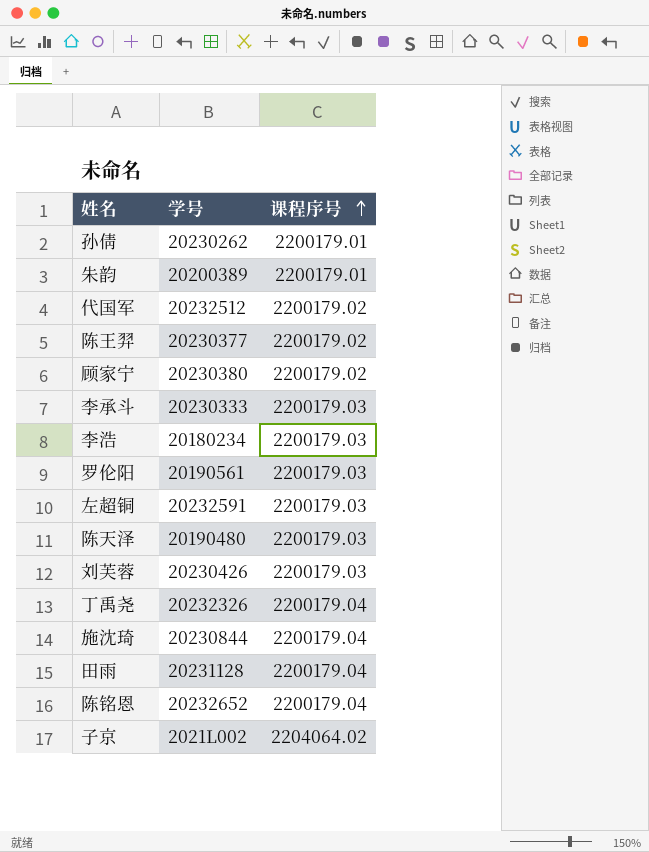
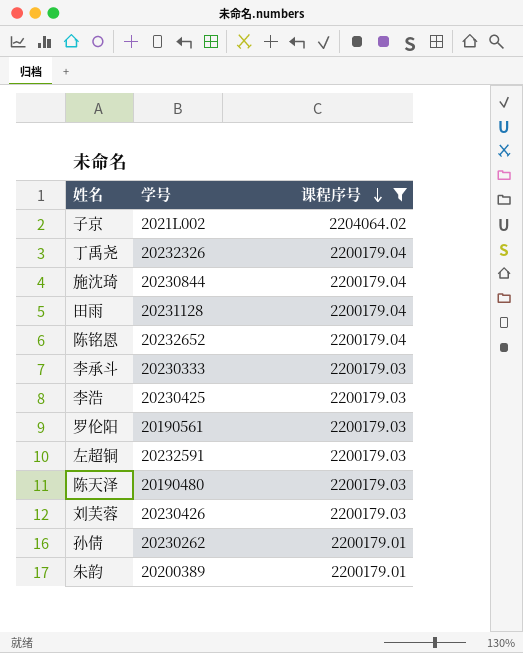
filter: none -> 课程序号 != 2200179.02
row order: 课程序号 ascending -> 课程序号 descending
李浩 | 学号: 20180234 -> 20230425

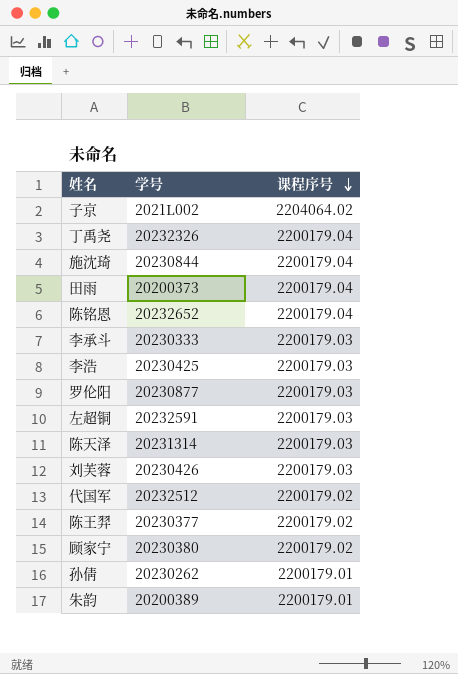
filter: 课程序号 != 2200179.02 -> none
田雨 | 学号: 20231128 -> 20200373
罗伦阳 | 学号: 20190561 -> 20230877
陈天泽 | 学号: 20190480 -> 20231314

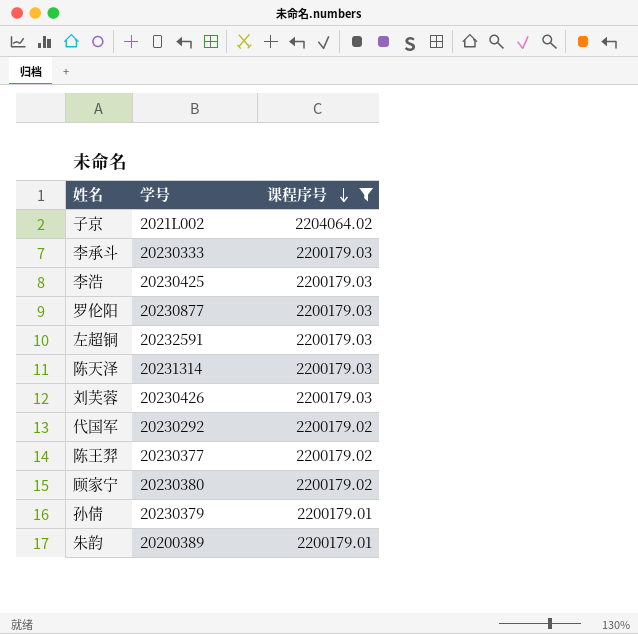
filter: none -> 课程序号 != 2200179.04
代国军 | 学号: 20232512 -> 20230292
孙倩 | 学号: 20230262 -> 20230379

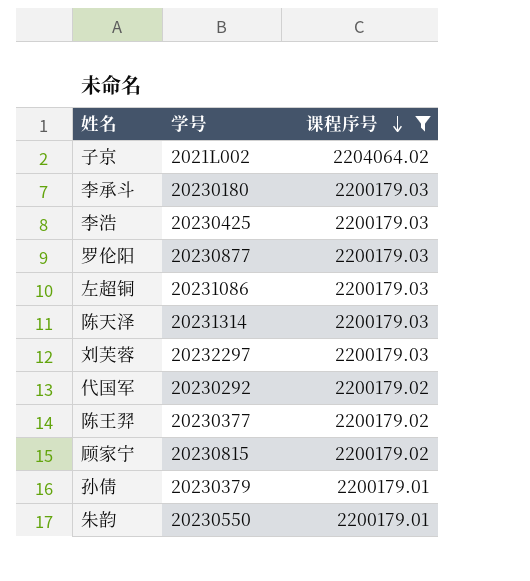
李承斗 | 学号: 20230333 -> 20230180
左超铜 | 学号: 20232591 -> 20231086
刘芙蓉 | 学号: 20230426 -> 20232297
顾家宁 | 学号: 20230380 -> 20230815
朱韵 | 学号: 20200389 -> 20230550

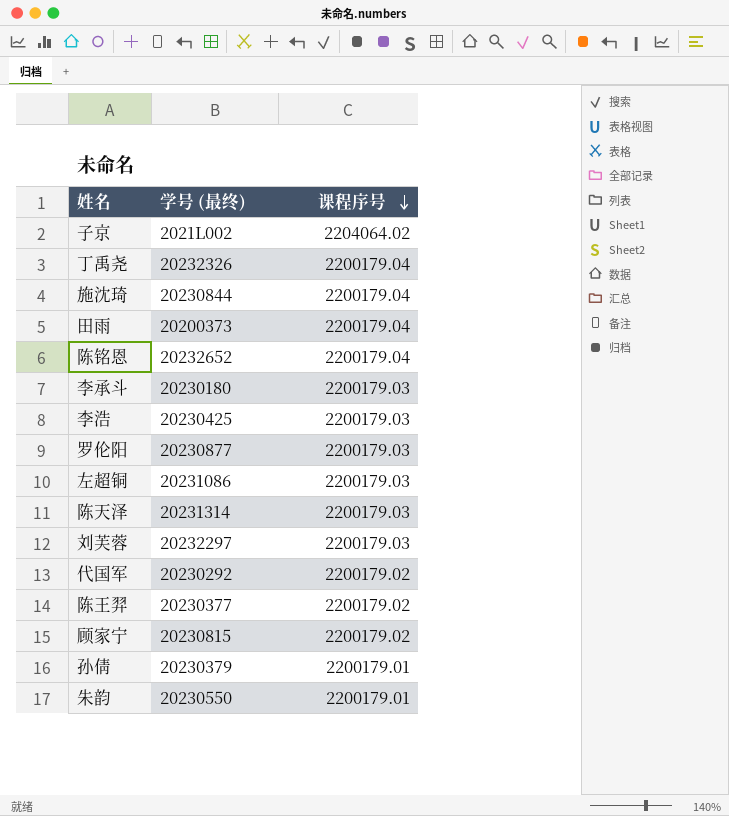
filter: 课程序号 != 2200179.04 -> none
column name: 学号 -> 学号 (最终)

